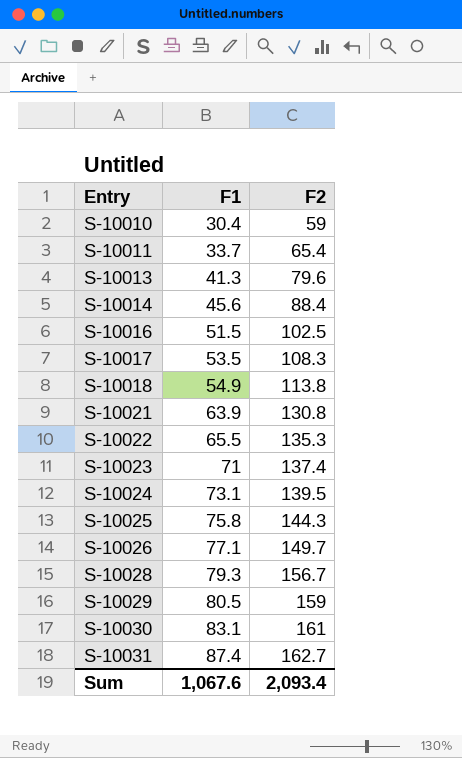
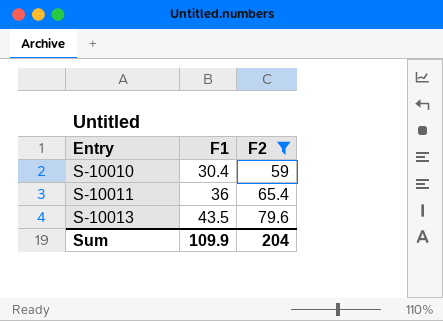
filter: none -> F2 <= 79.6
S-10011 | F1: 33.7 -> 36
S-10013 | F1: 41.3 -> 43.5
Sum | F1: 1,067.6 -> 109.9
Sum | F2: 2,093.4 -> 204

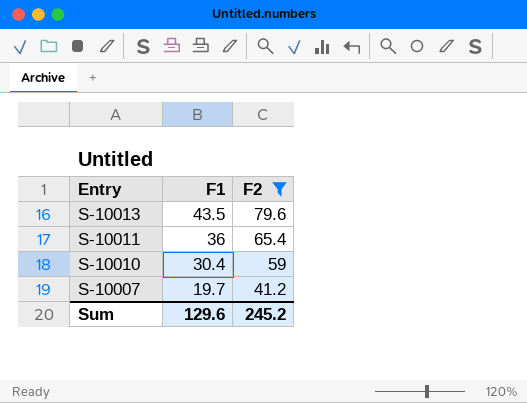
row order: Entry ascending -> Entry descending
row S-10007: none -> 19.7 | 41.2
Sum | F1: 109.9 -> 129.6
Sum | F2: 204 -> 245.2

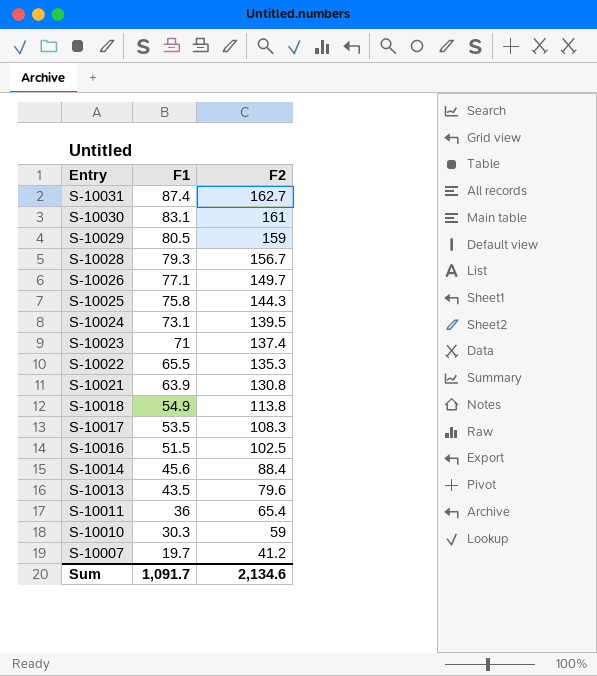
filter: F2 <= 79.6 -> none
S-10010 | F1: 30.4 -> 30.3
Sum | F1: 129.6 -> 1,091.7
Sum | F2: 245.2 -> 2,134.6

